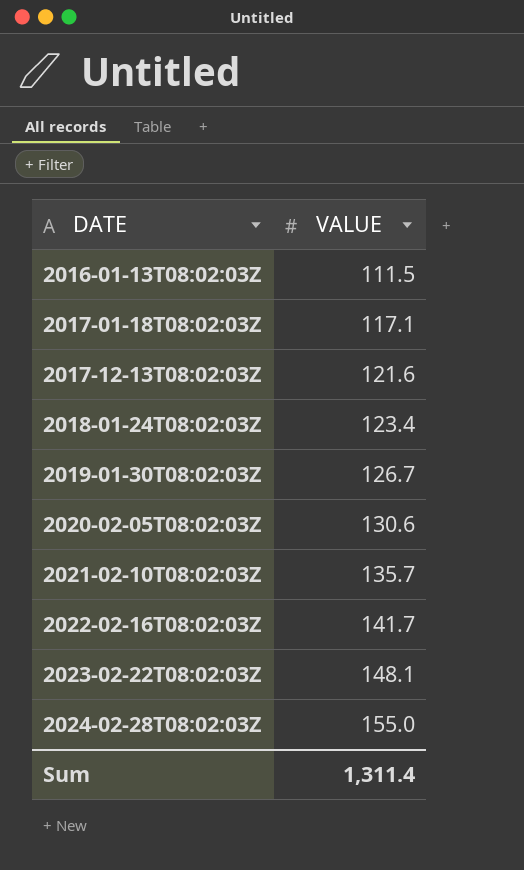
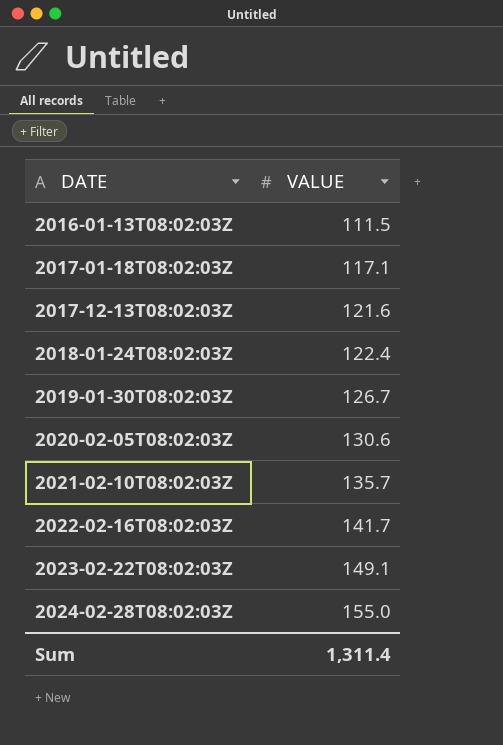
2018-01-24T08:02:03Z | VALUE: 123.4 -> 122.4
2023-02-22T08:02:03Z | VALUE: 148.1 -> 149.1

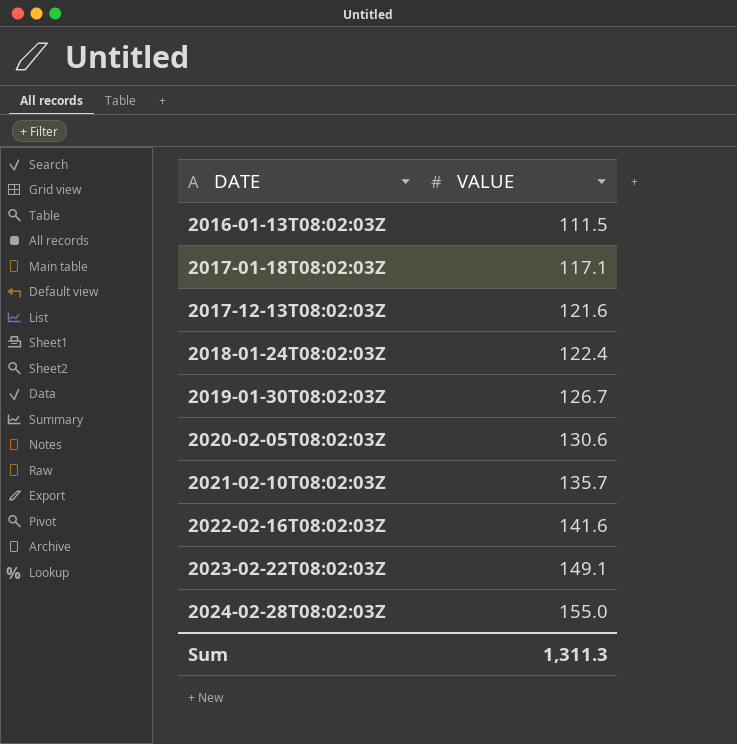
2022-02-16T08:02:03Z | VALUE: 141.7 -> 141.6
Sum | VALUE: 1,311.4 -> 1,311.3

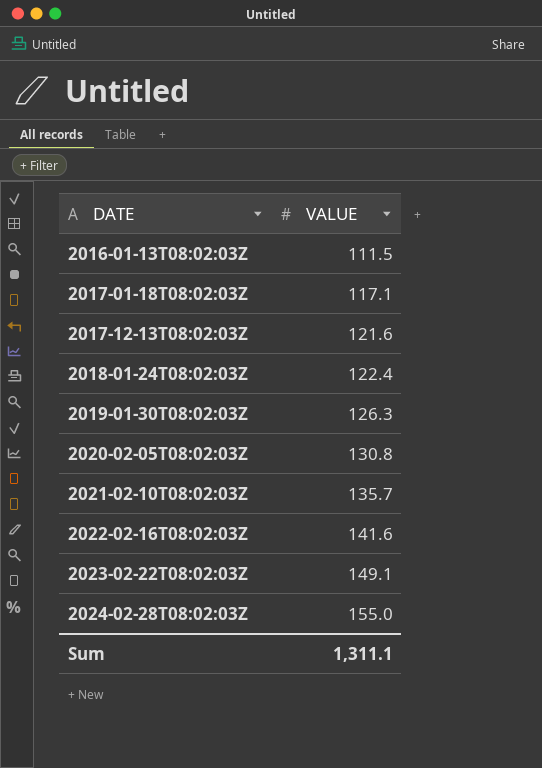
2019-01-30T08:02:03Z | VALUE: 126.7 -> 126.3
2020-02-05T08:02:03Z | VALUE: 130.6 -> 130.8
Sum | VALUE: 1,311.3 -> 1,311.1

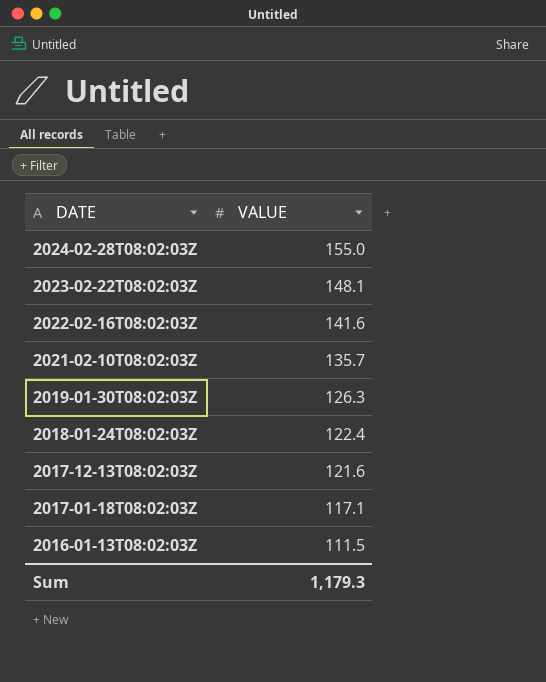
row order: DATE ascending -> DATE descending
row 2020-02-05T08:02:03Z: 130.8 -> none
2023-02-22T08:02:03Z | VALUE: 149.1 -> 148.1
Sum | VALUE: 1,311.1 -> 1,179.3

